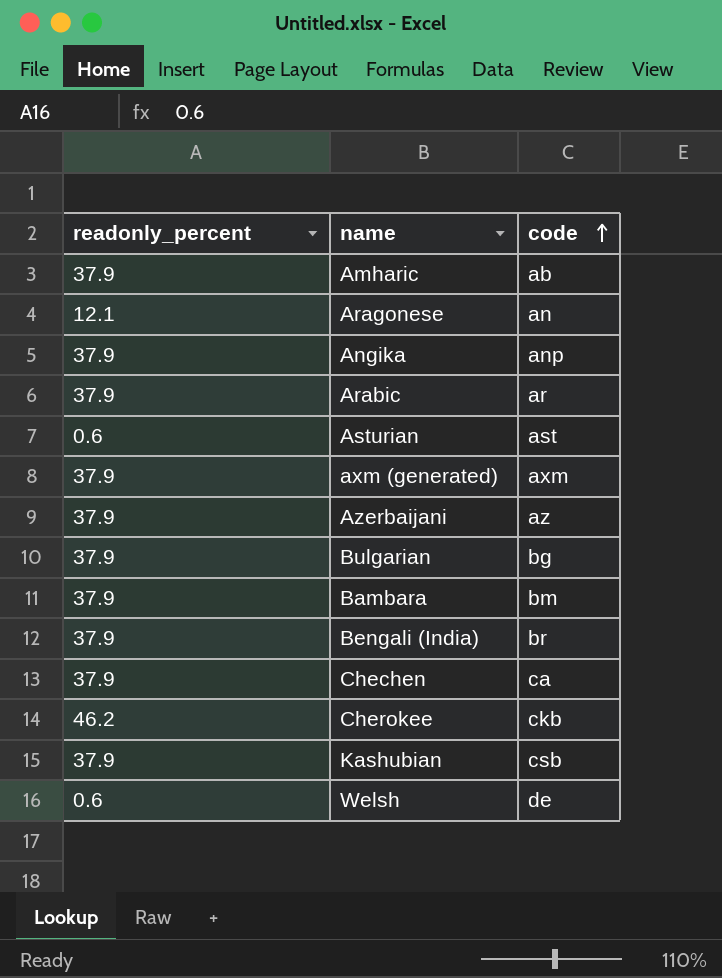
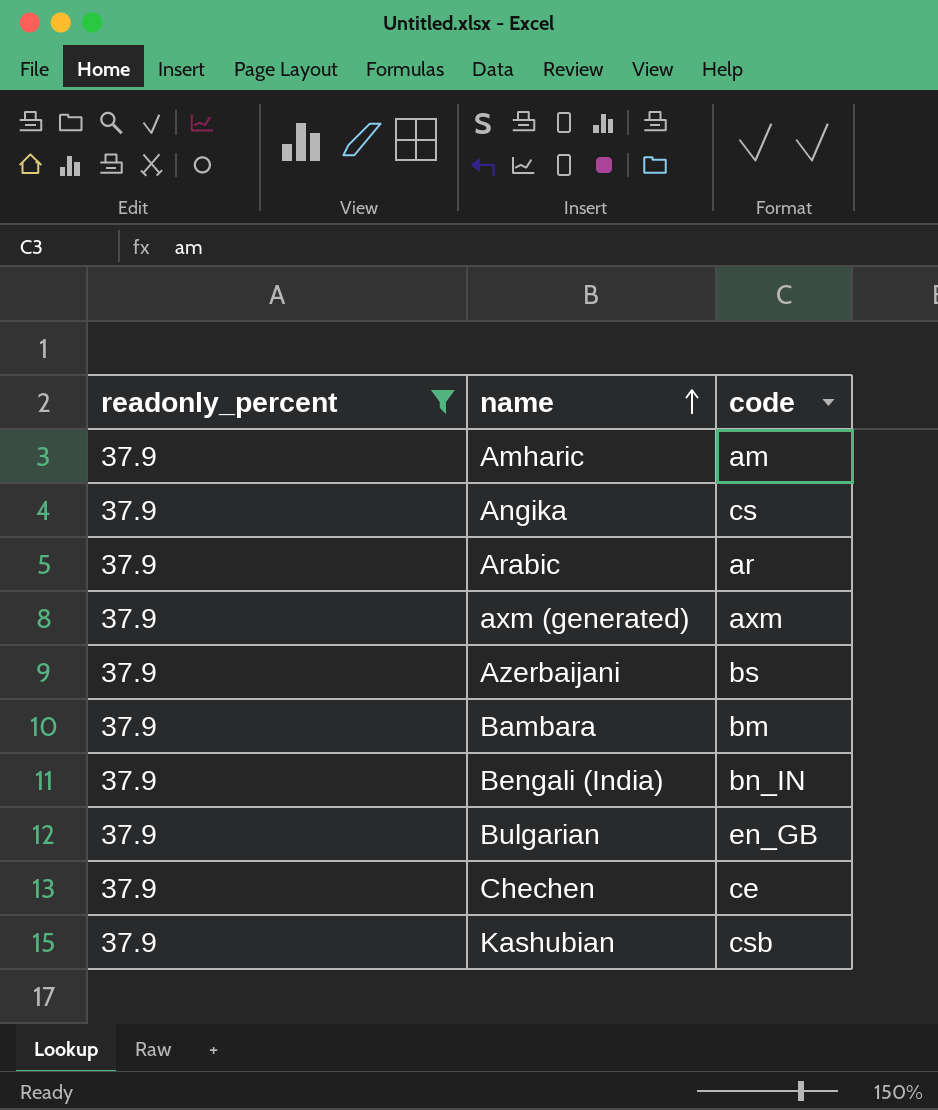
filter: none -> readonly_percent = 37.9
row order: code ascending -> name ascending
Amharic | code: ab -> am
Angika | code: anp -> cs
Azerbaijani | code: az -> bs
Bengali (India) | code: br -> bn_IN
Bulgarian | code: bg -> en_GB
Chechen | code: ca -> ce

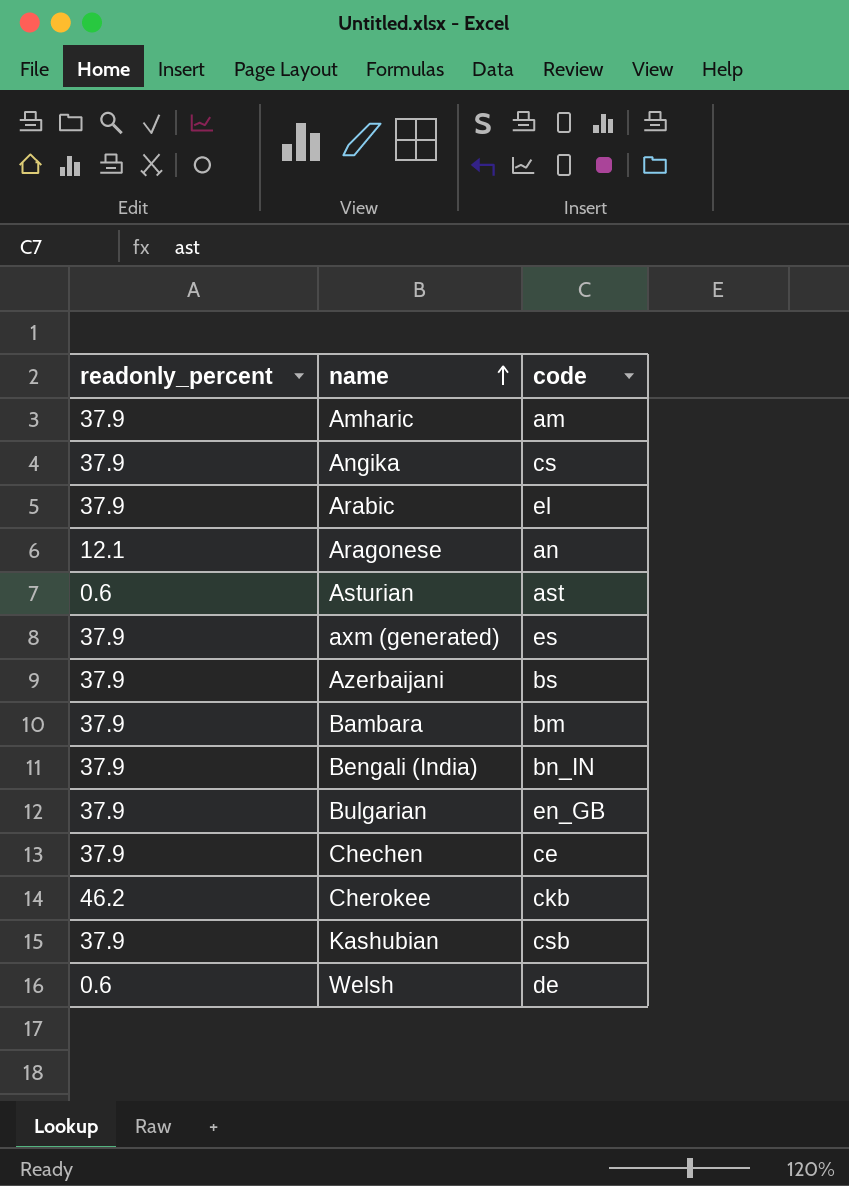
filter: readonly_percent = 37.9 -> none
Arabic | code: ar -> el
axm (generated) | code: axm -> es

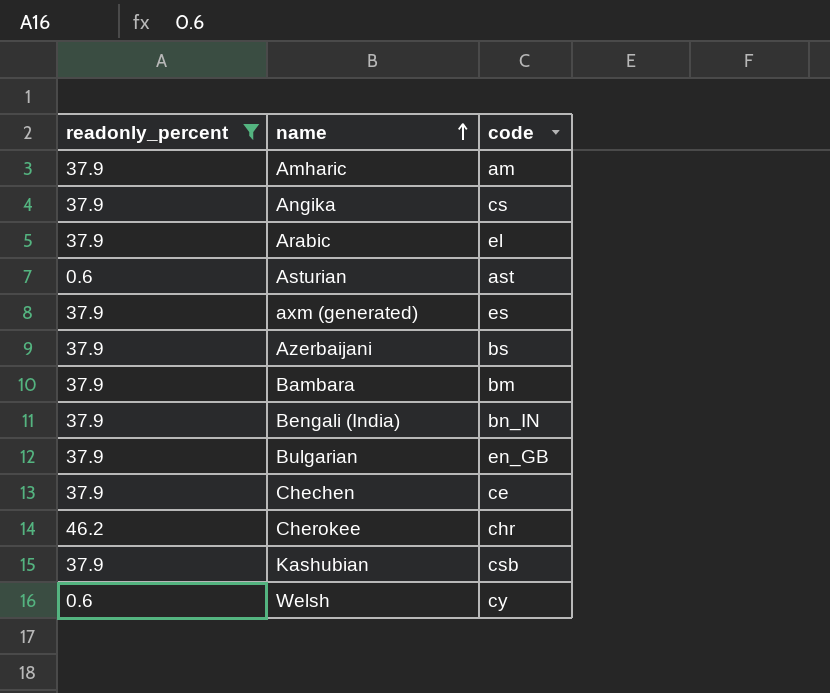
filter: none -> readonly_percent != 12.1
Cherokee | code: ckb -> chr
Welsh | code: de -> cy

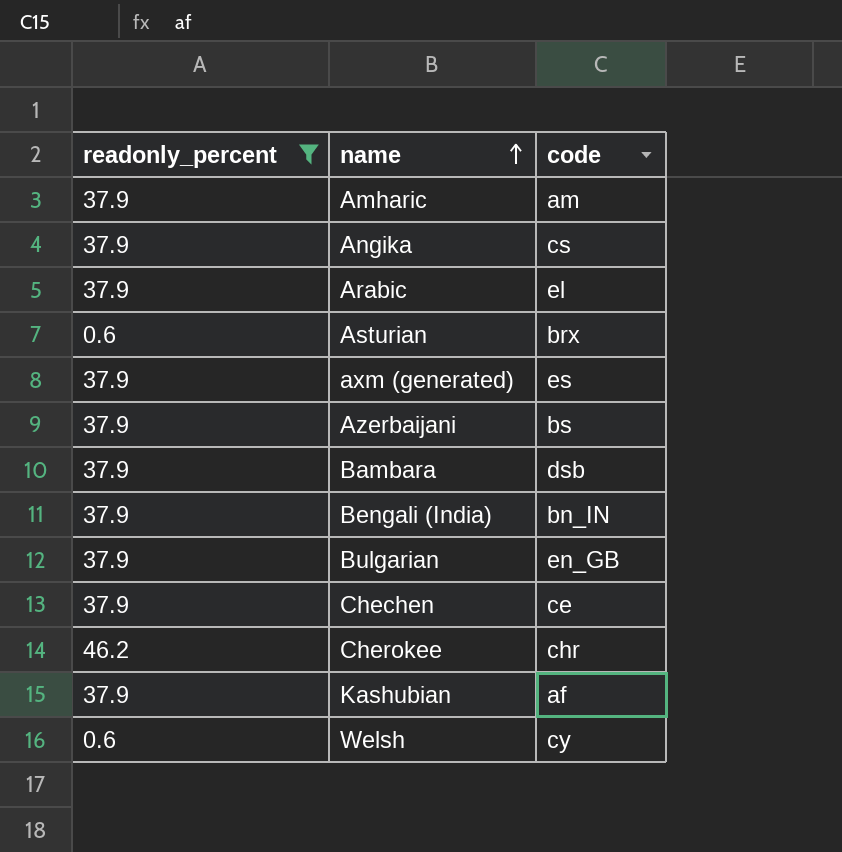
Asturian | code: ast -> brx
Bambara | code: bm -> dsb
Kashubian | code: csb -> af

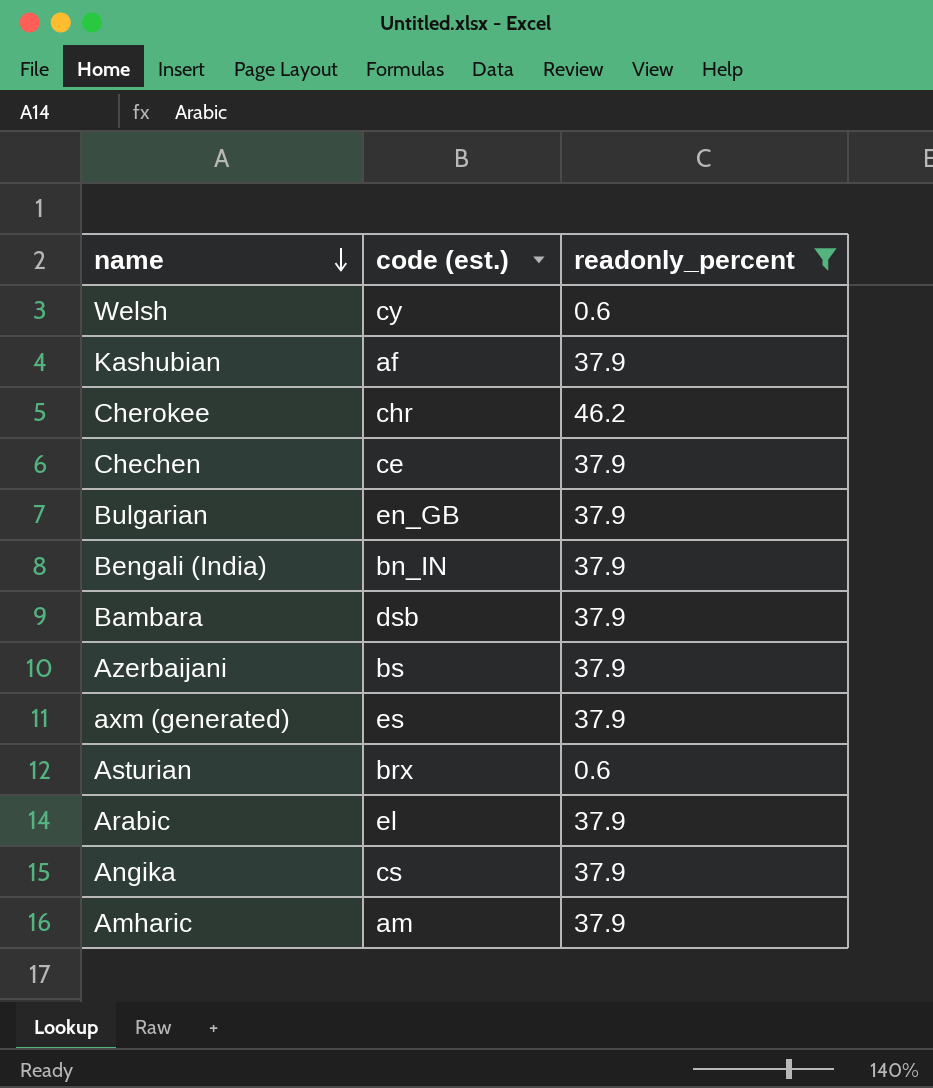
row order: name ascending -> name descending
column name: code -> code (est.)
column readonly_percent | position: 1 -> 3

